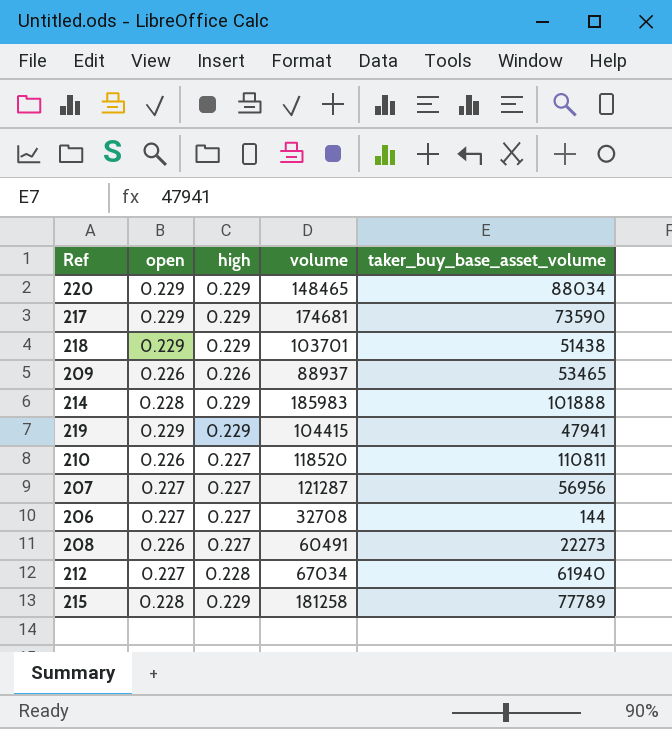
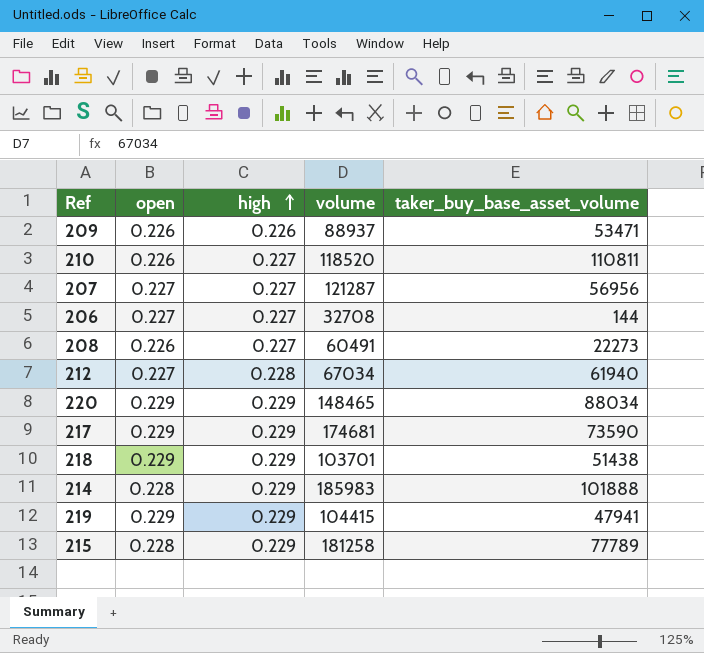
row order: none -> high ascending
209 | taker_buy_base_asset_volume: 53465 -> 53471

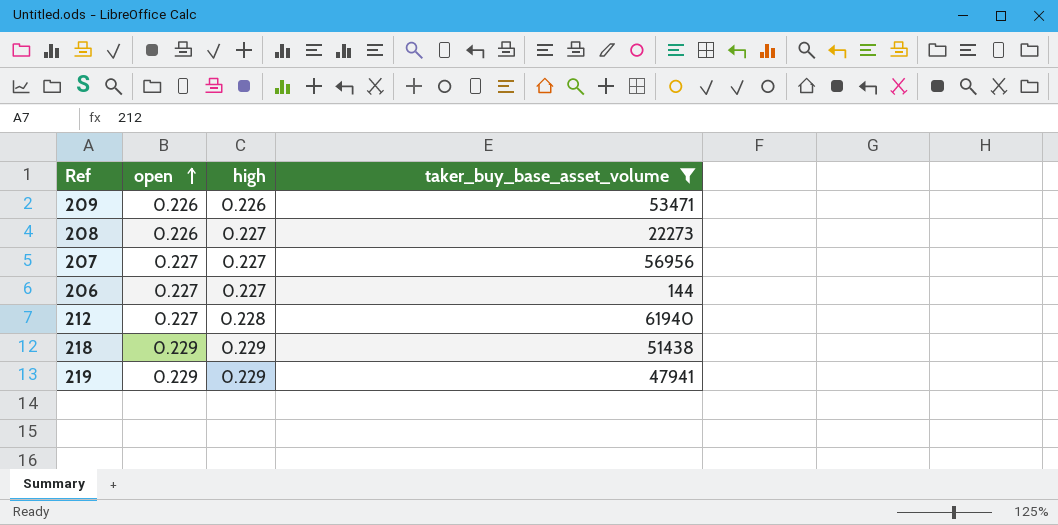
filter: none -> taker_buy_base_asset_volume <= 61940
row order: high ascending -> open ascending
column volume | position: 4 -> none

